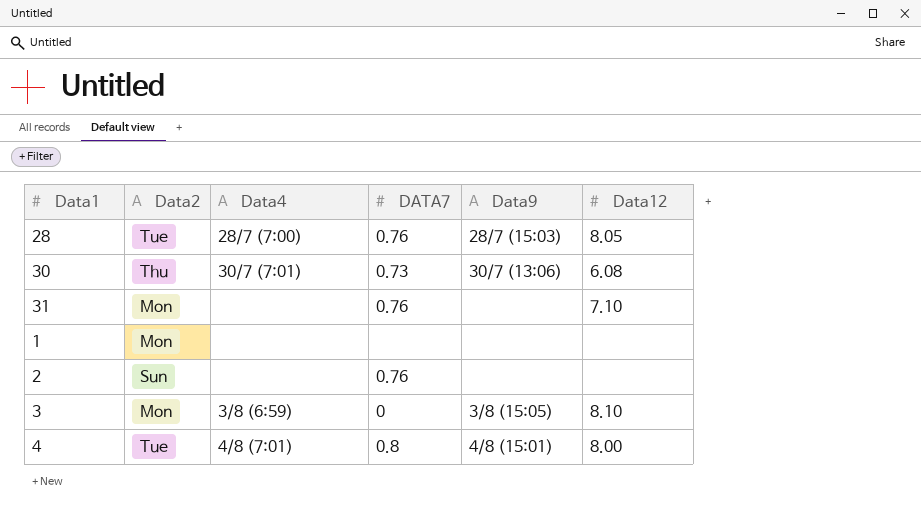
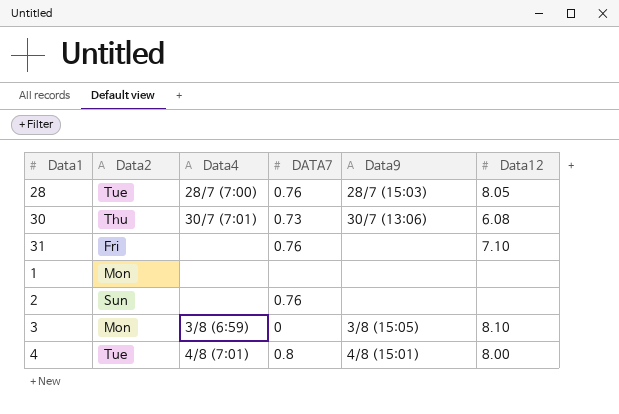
31 | Data2: Mon -> Fri

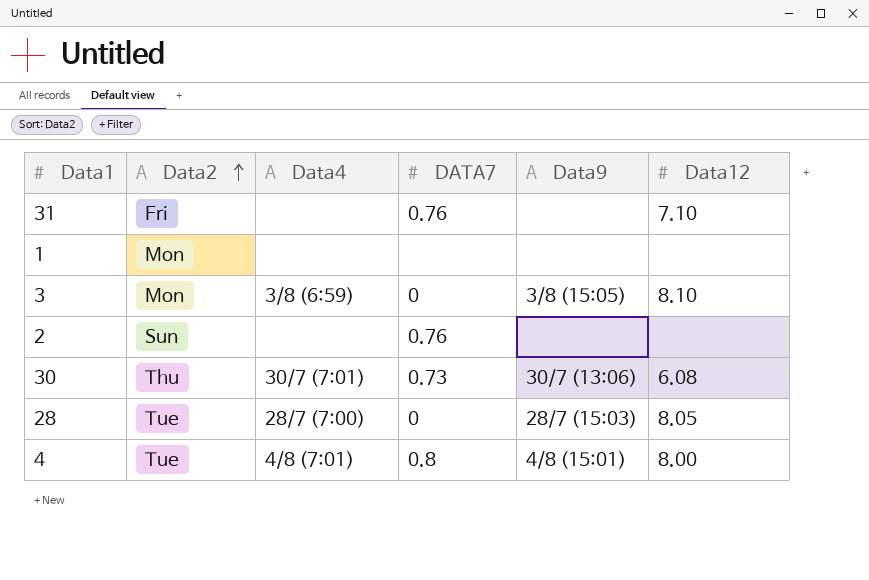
row order: none -> Data2 ascending
28 | DATA7: 0.76 -> 0

